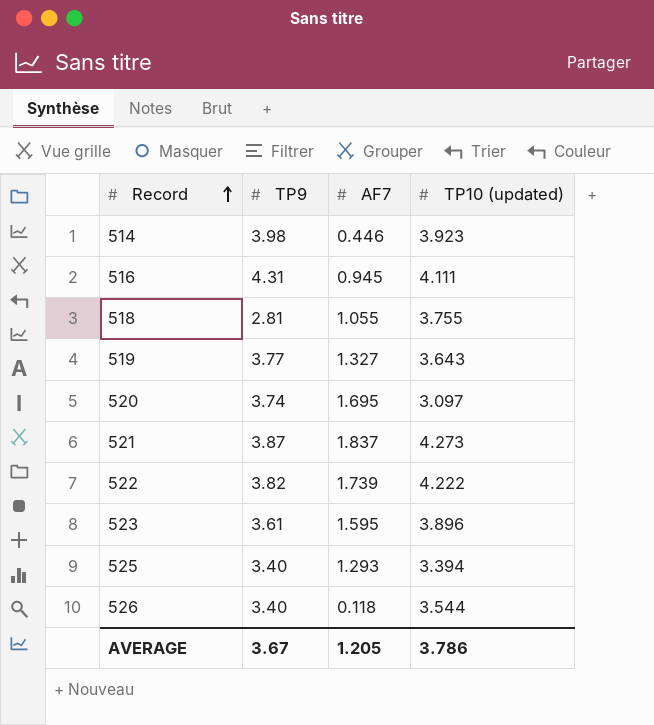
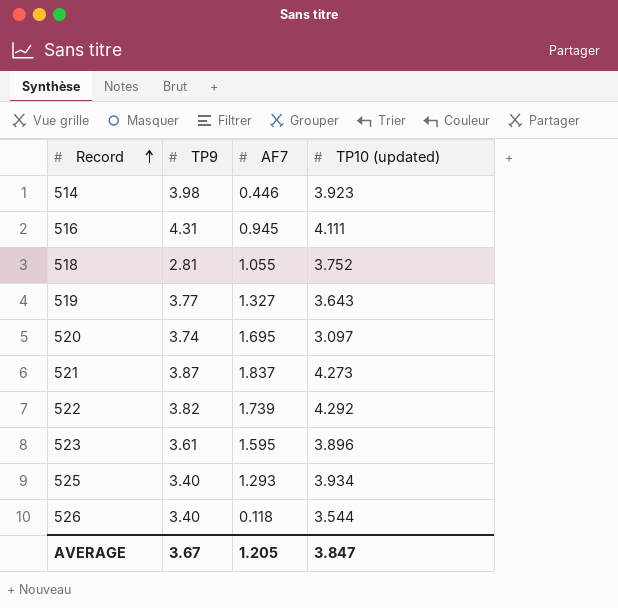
518 | TP10 (updated): 3.755 -> 3.752
522 | TP10 (updated): 4.222 -> 4.292
525 | TP10 (updated): 3.394 -> 3.934
AVERAGE | TP10 (updated): 3.786 -> 3.847

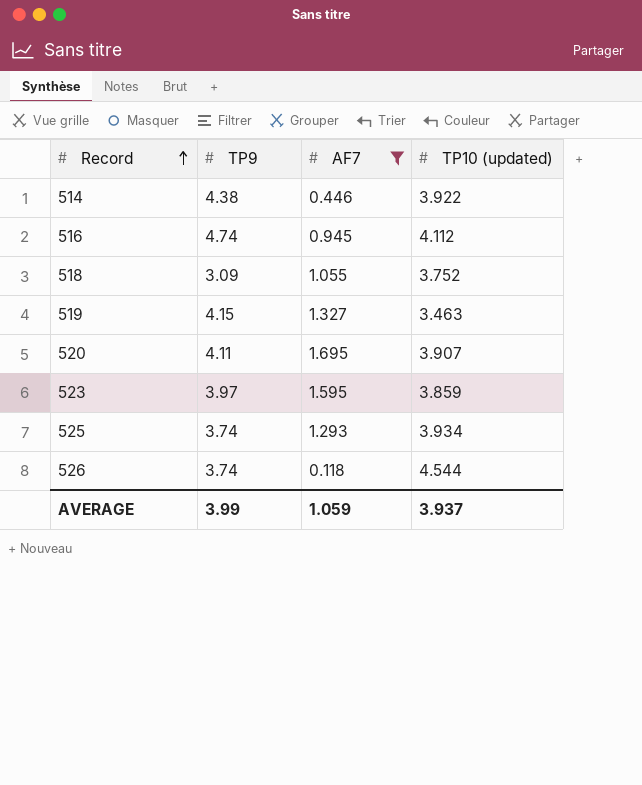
filter: none -> AF7 <= 1.695
514 | TP9: 3.98 -> 4.38
514 | TP10 (updated): 3.923 -> 3.922
516 | TP9: 4.31 -> 4.74
516 | TP10 (updated): 4.111 -> 4.112
518 | TP9: 2.81 -> 3.09
519 | TP9: 3.77 -> 4.15
519 | TP10 (updated): 3.643 -> 3.463
520 | TP9: 3.74 -> 4.11
520 | TP10 (updated): 3.097 -> 3.907
523 | TP9: 3.61 -> 3.97
523 | TP10 (updated): 3.896 -> 3.859
525 | TP9: 3.40 -> 3.74
526 | TP9: 3.40 -> 3.74
526 | TP10 (updated): 3.544 -> 4.544
AVERAGE | TP9: 3.67 -> 3.99
AVERAGE | AF7: 1.205 -> 1.059
AVERAGE | TP10 (updated): 3.847 -> 3.937

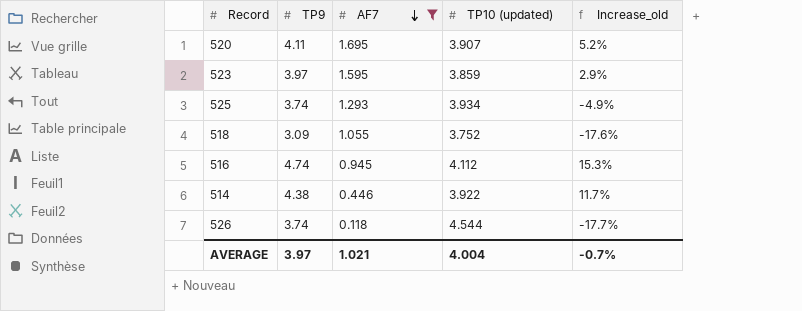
row order: Record ascending -> AF7 descending
column Increase_old | formula: none -> ([TP9] - [TP10 (updated)]) / [TP10 (updated)]
row 519: 4.15 | 1.327 | 3.463 -> none
AVERAGE | TP9: 3.99 -> 3.97
AVERAGE | AF7: 1.059 -> 1.021
AVERAGE | TP10 (updated): 3.937 -> 4.004

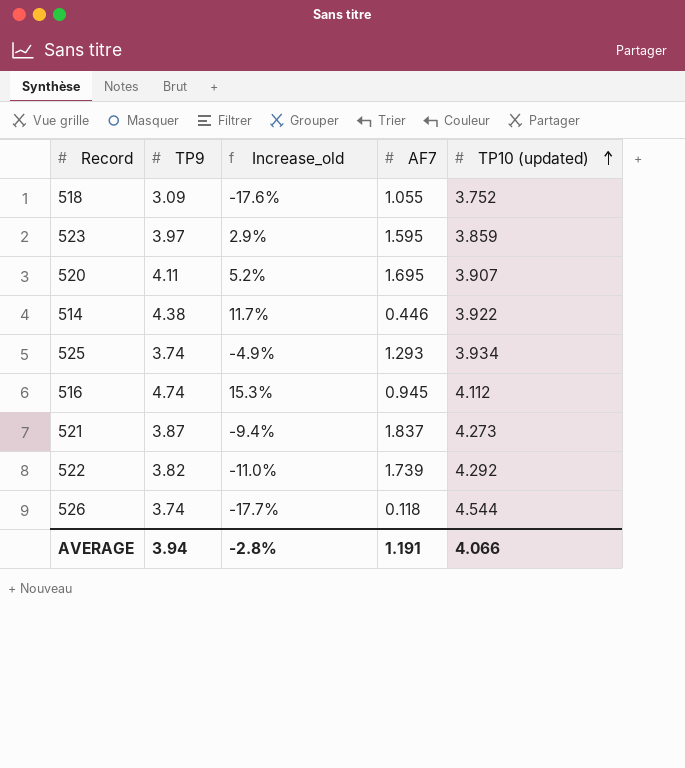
filter: AF7 <= 1.695 -> none
row order: AF7 descending -> TP10 (updated) ascending
column Increase_old | position: 5 -> 3
AVERAGE | TP9: 3.97 -> 3.94
AVERAGE | Increase_old: -0.7% -> -2.8%
AVERAGE | AF7: 1.021 -> 1.191
AVERAGE | TP10 (updated): 4.004 -> 4.066

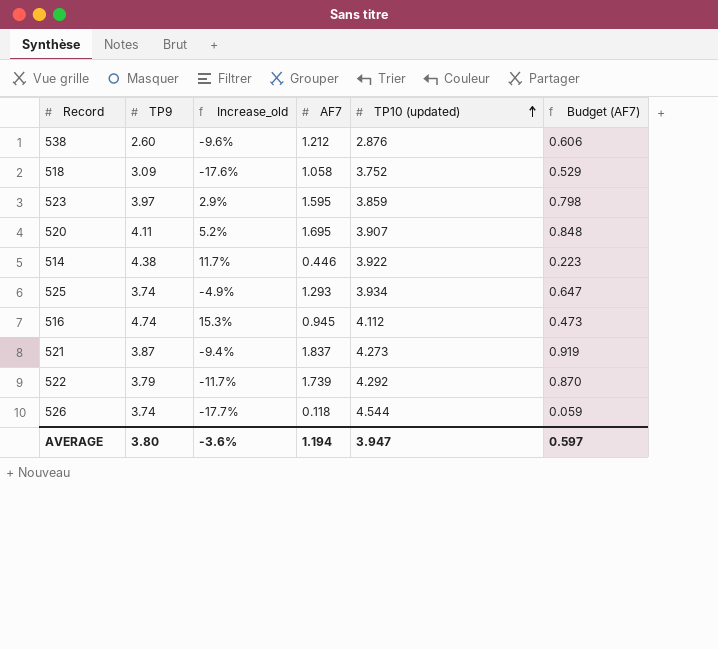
column Budget (AF7) | formula: none -> [AF7] * 0.5
row 538: none -> 2.60 | -9.6% | 1.212 | 2.876 | 0.606
518 | AF7: 1.055 -> 1.058
522 | TP9: 3.82 -> 3.79
522 | Increase_old: -11.0% -> -11.7%
AVERAGE | TP9: 3.94 -> 3.80
AVERAGE | Increase_old: -2.8% -> -3.6%
AVERAGE | AF7: 1.191 -> 1.194
AVERAGE | TP10 (updated): 4.066 -> 3.947

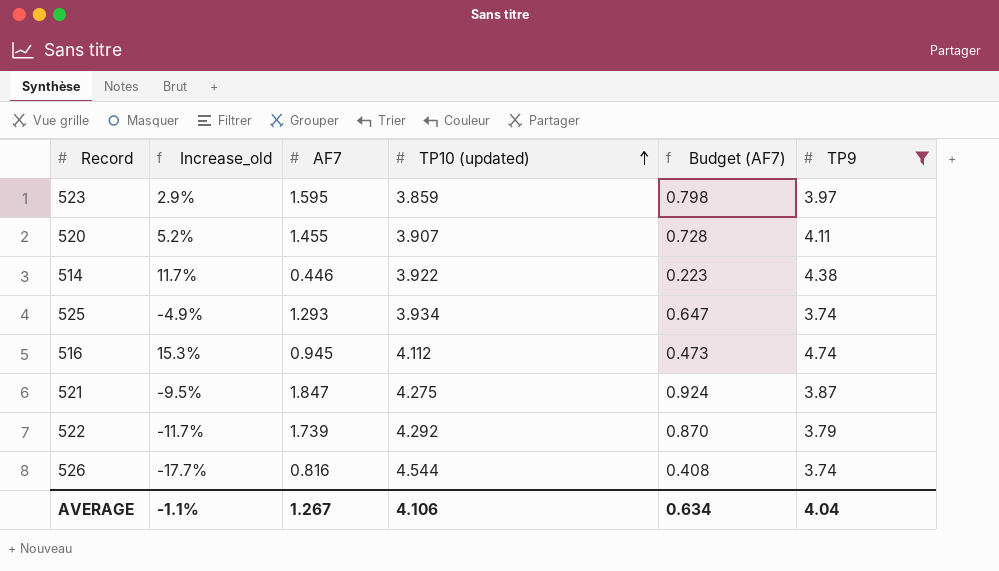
filter: none -> TP9 >= 3.74
column TP9 | position: 2 -> 6
520 | AF7: 1.695 -> 1.455
520 | Budget (AF7): 0.848 -> 0.728
521 | Increase_old: -9.4% -> -9.5%
521 | AF7: 1.837 -> 1.847
521 | TP10 (updated): 4.273 -> 4.275
521 | Budget (AF7): 0.919 -> 0.924
526 | AF7: 0.118 -> 0.816
526 | Budget (AF7): 0.059 -> 0.408
AVERAGE | Increase_old: -3.6% -> -1.1%
AVERAGE | AF7: 1.194 -> 1.267
AVERAGE | TP10 (updated): 3.947 -> 4.106
AVERAGE | Budget (AF7): 0.597 -> 0.634
AVERAGE | TP9: 3.80 -> 4.04

